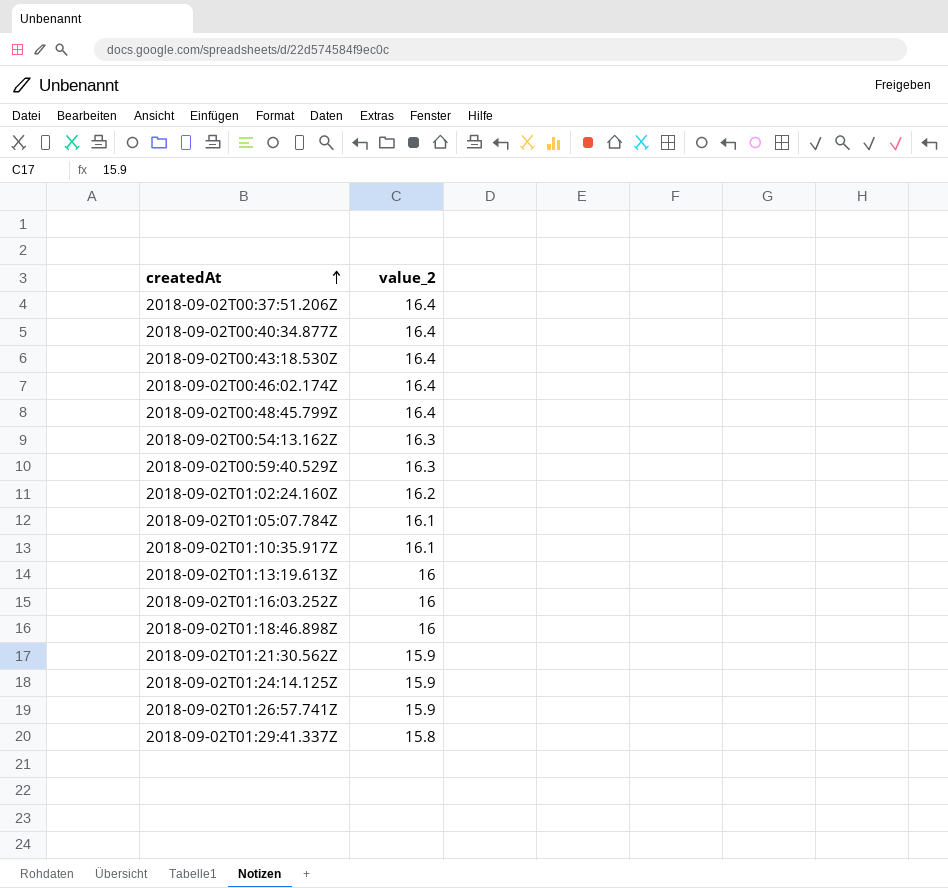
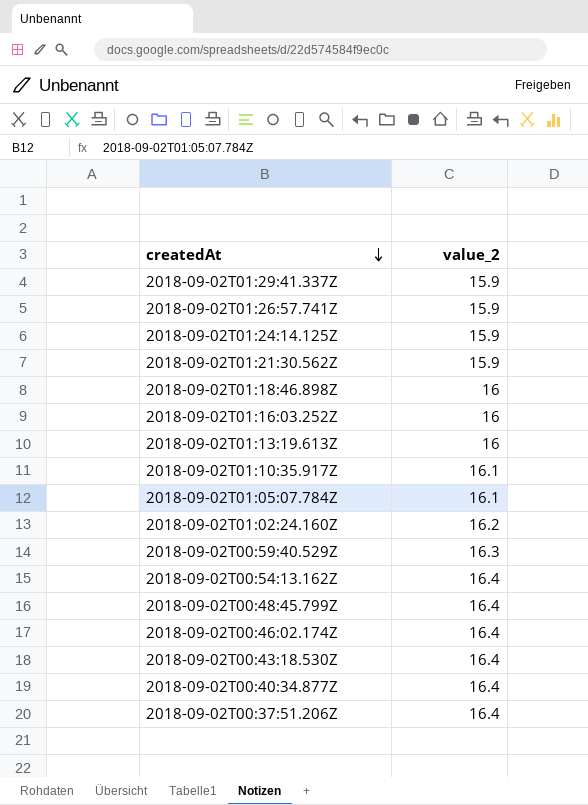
row order: createdAt ascending -> createdAt descending
2018-09-02T01:29:41.337Z | value_2: 15.8 -> 15.9
2018-09-02T00:54:13.162Z | value_2: 16.3 -> 16.4

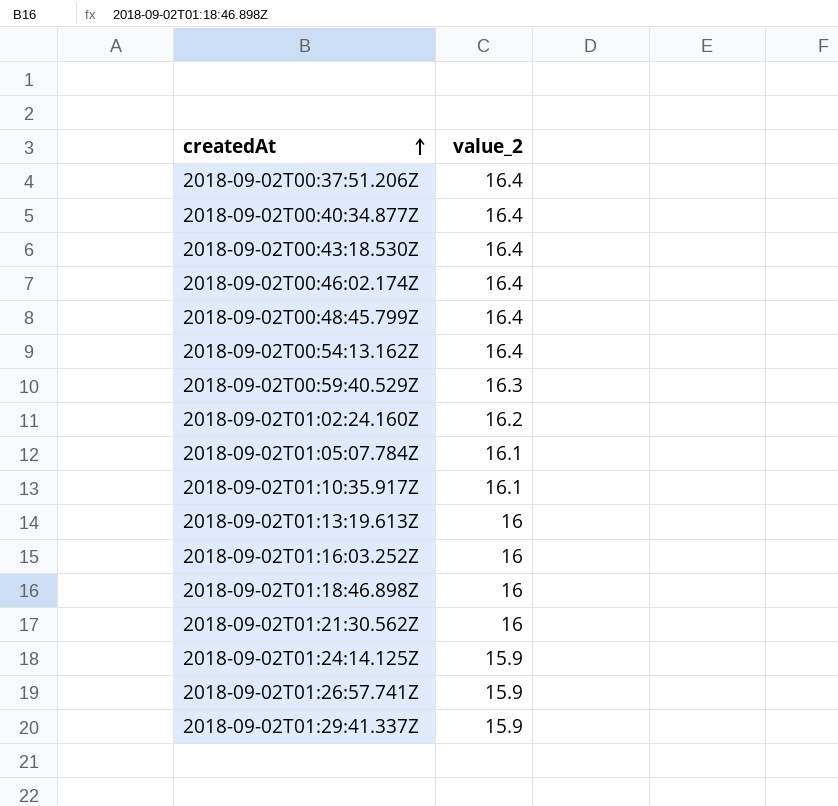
row order: createdAt descending -> createdAt ascending
2018-09-02T01:21:30.562Z | value_2: 15.9 -> 16

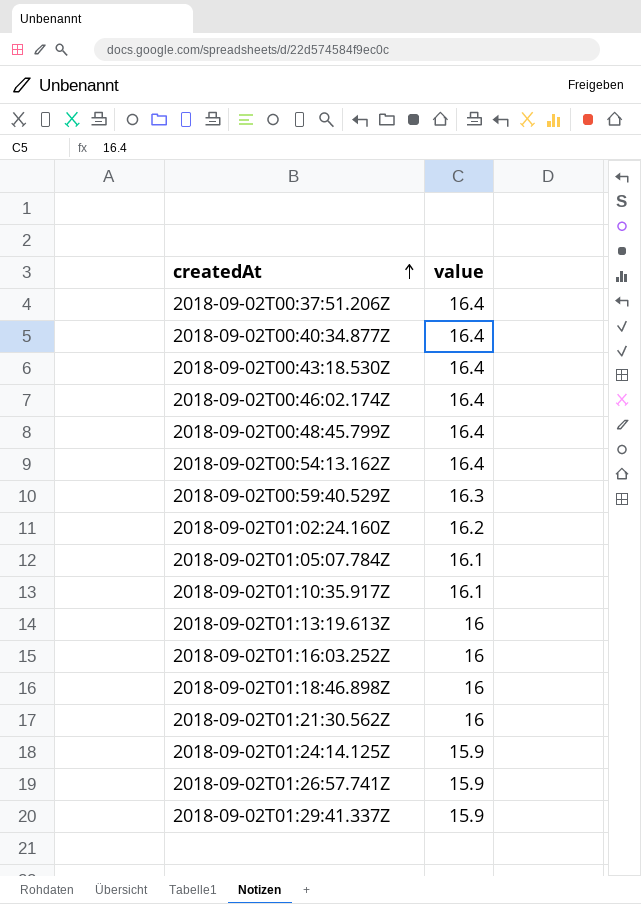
column name: value_2 -> value

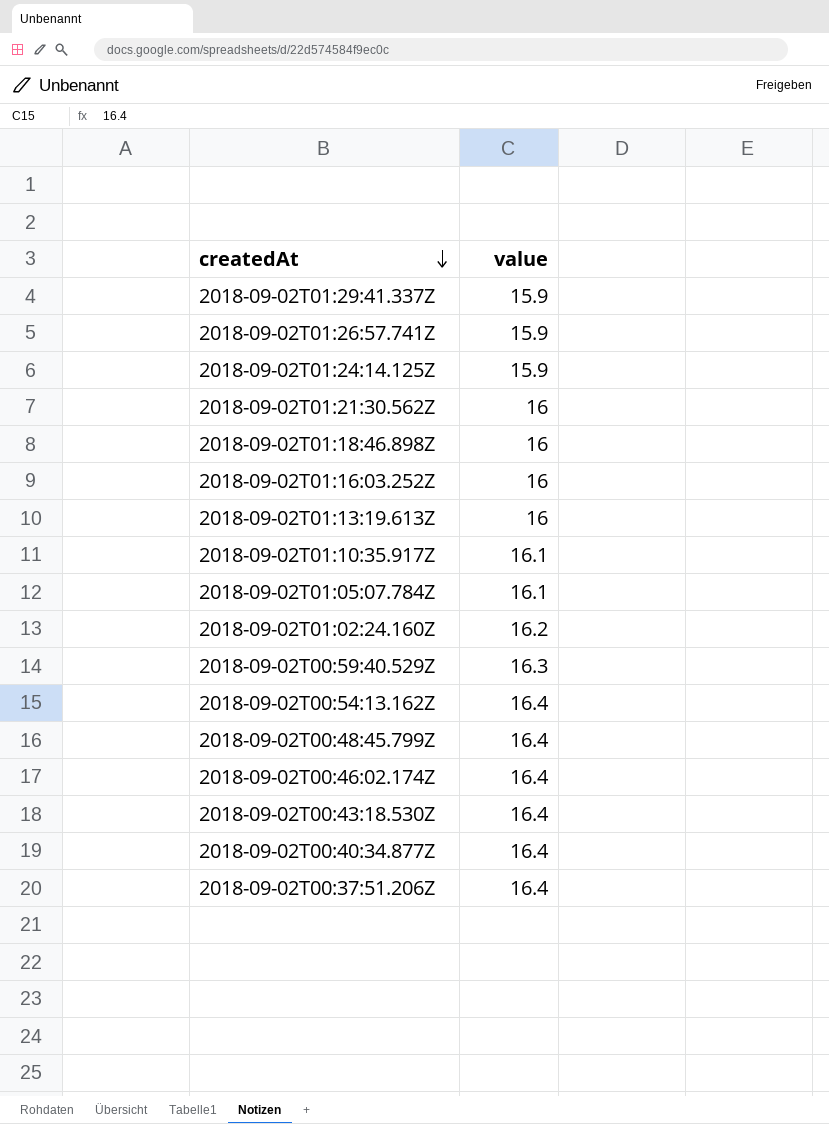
row order: createdAt ascending -> createdAt descending

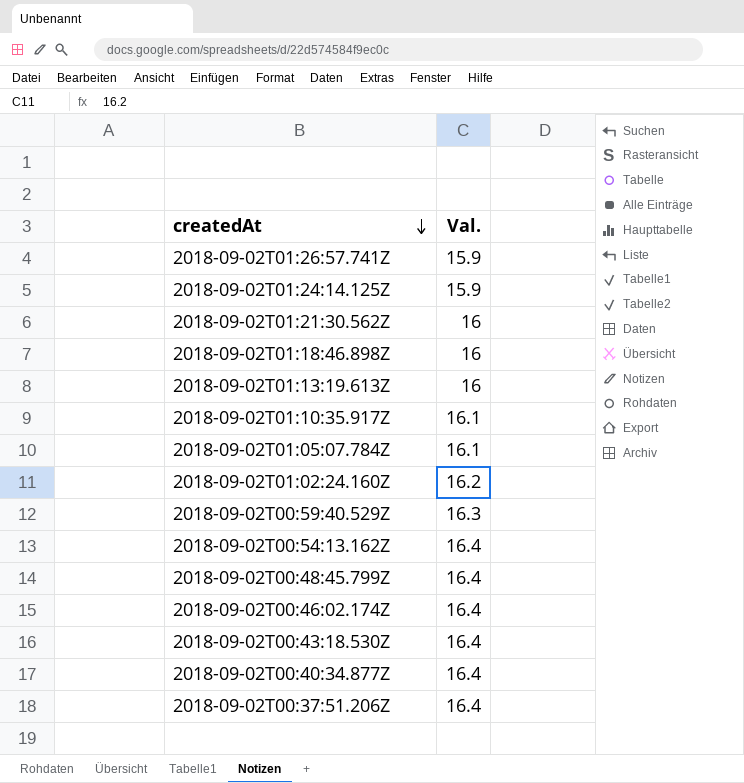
column name: value -> Val.
row 2018-09-02T01:29:41.337Z: 15.9 -> none
row 2018-09-02T01:16:03.252Z: 16 -> none

